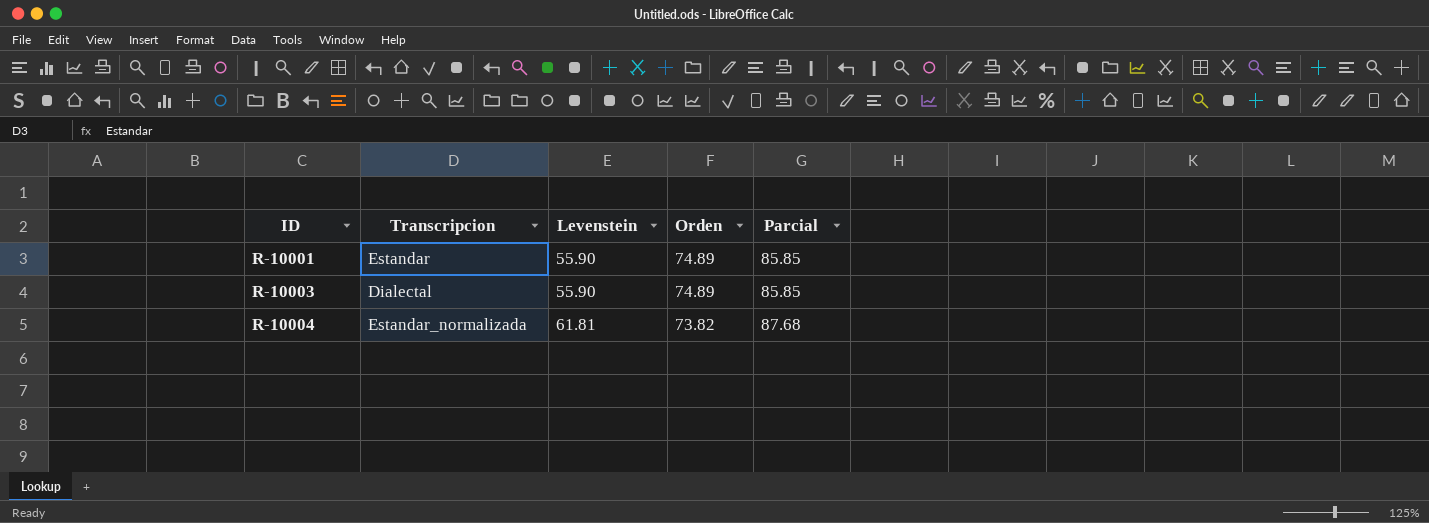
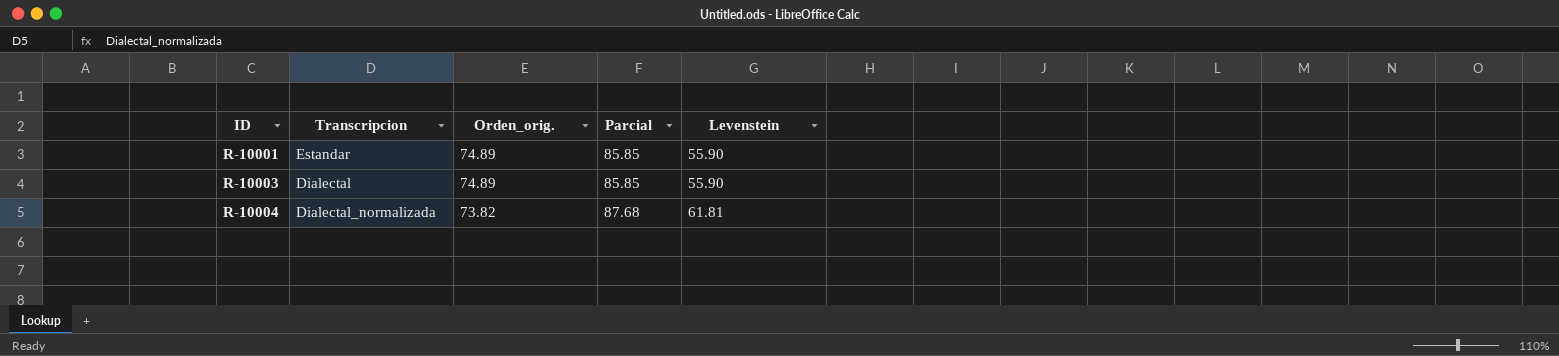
column name: Orden -> Orden_orig.
column Levenstein | position: 3 -> 5
R-10004 | Transcripcion: Estandar_normalizada -> Dialectal_normalizada

